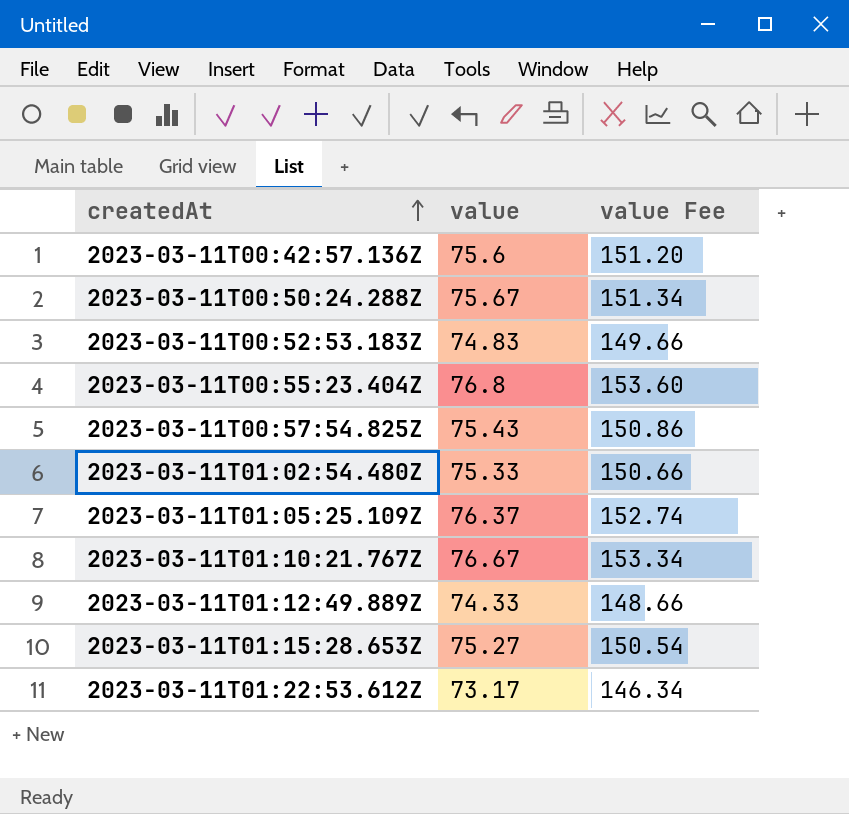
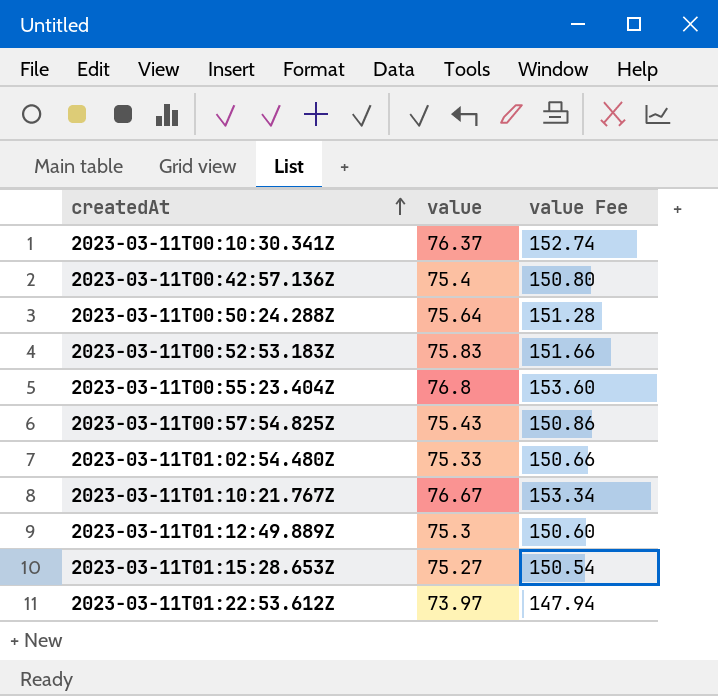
row 2023-03-11T01:05:25.109Z: 76.37 | 152.74 -> none
row 2023-03-11T00:10:30.341Z: none -> 76.37 | 152.74
2023-03-11T00:42:57.136Z | value: 75.6 -> 75.4
2023-03-11T00:42:57.136Z | value Fee: 151.20 -> 150.80
2023-03-11T00:50:24.288Z | value: 75.67 -> 75.64
2023-03-11T00:50:24.288Z | value Fee: 151.34 -> 151.28
2023-03-11T00:52:53.183Z | value: 74.83 -> 75.83
2023-03-11T00:52:53.183Z | value Fee: 149.66 -> 151.66
2023-03-11T01:12:49.889Z | value: 74.33 -> 75.3
2023-03-11T01:12:49.889Z | value Fee: 148.66 -> 150.60
2023-03-11T01:22:53.612Z | value: 73.17 -> 73.97
2023-03-11T01:22:53.612Z | value Fee: 146.34 -> 147.94

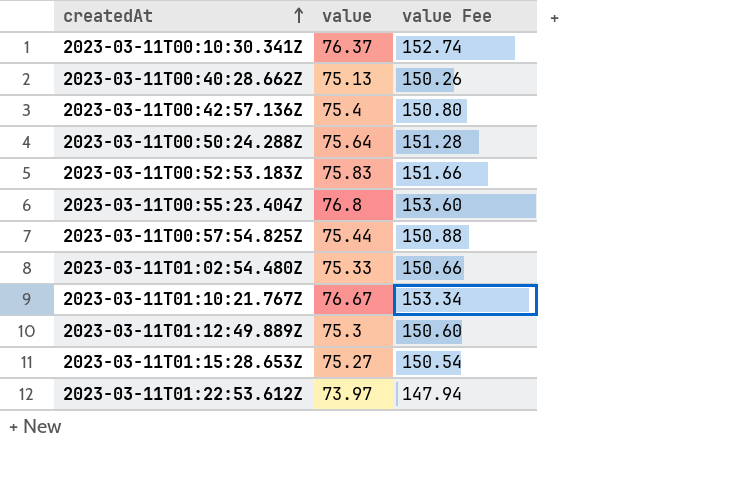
row 2023-03-11T00:40:28.662Z: none -> 75.13 | 150.26
2023-03-11T00:57:54.825Z | value: 75.43 -> 75.44
2023-03-11T00:57:54.825Z | value Fee: 150.86 -> 150.88

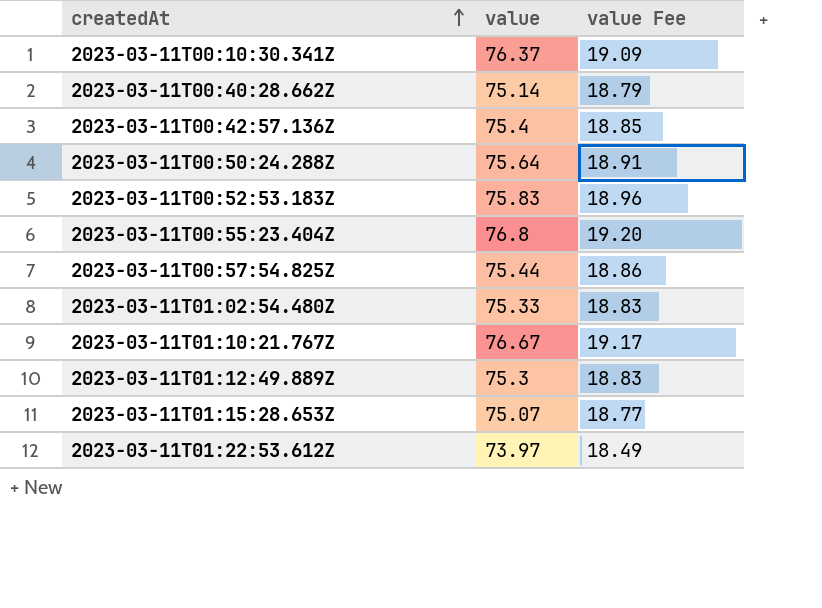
column value Fee | formula: [value] * 2 -> [value] * 0.25
2023-03-11T00:40:28.662Z | value: 75.13 -> 75.14
2023-03-11T01:15:28.653Z | value: 75.27 -> 75.07

